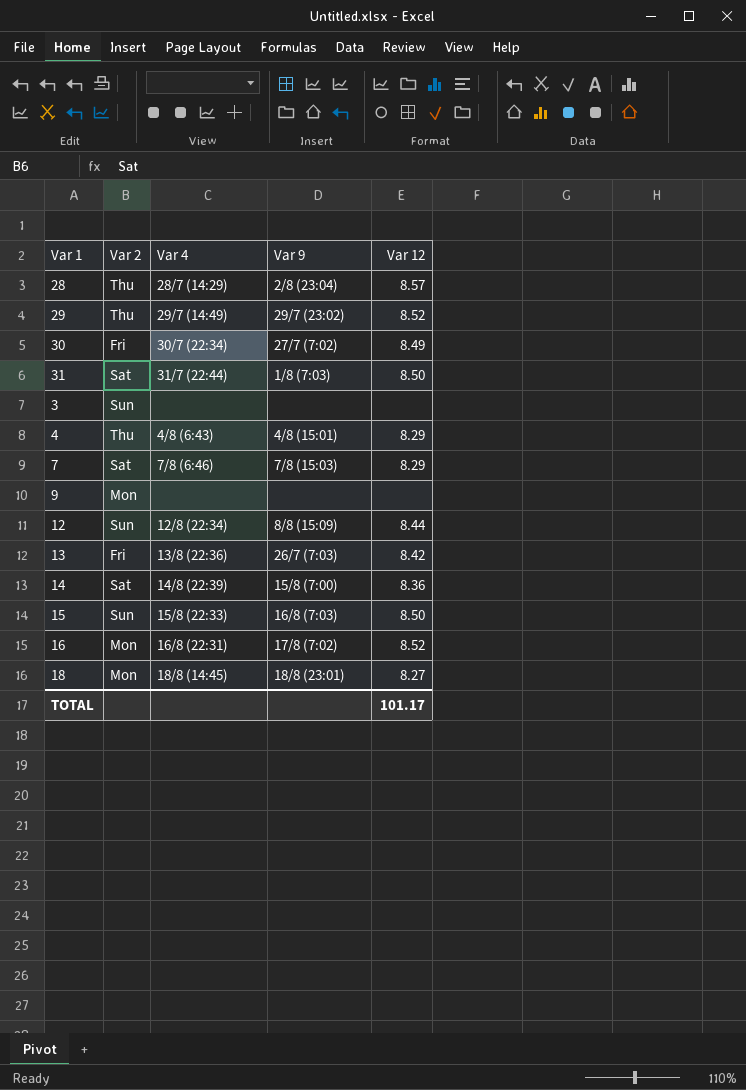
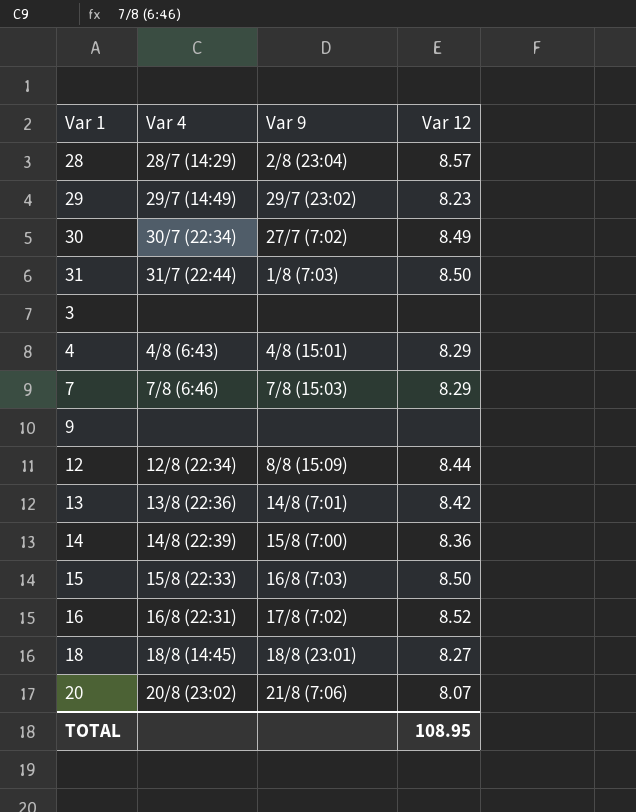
column Var 2 | position: 2 -> none
29 | Var 12: 8.52 -> 8.23
13 | Var 9: 26/7 (7:03) -> 14/8 (7:01)
row 20: none -> 20/8 (23:02) | 21/8 (7:06) | 8.07
TOTAL | Var 12: 101.17 -> 108.95

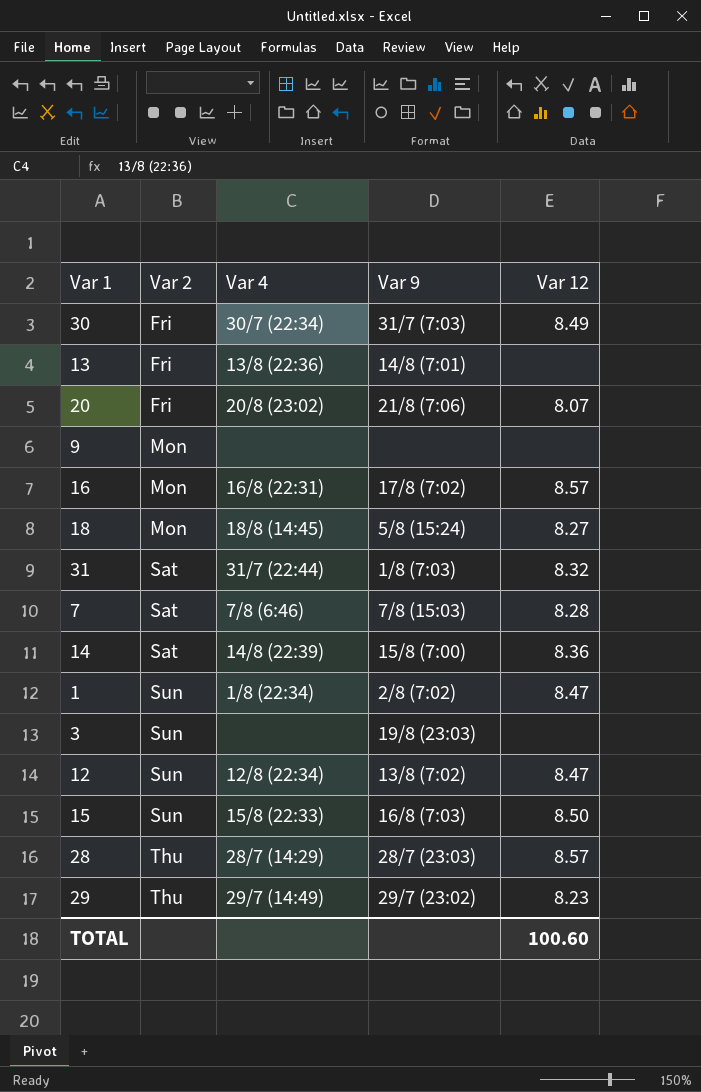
row order: none -> Var 2 ascending
column Var 2 | position: none -> 2
row 4: 4/8 (6:43) | 4/8 (15:01) | 8.29 -> none
30 | Var 9: 27/7 (7:02) -> 31/7 (7:03)
13 | Var 12: 8.42 -> none
16 | Var 12: 8.52 -> 8.57
18 | Var 9: 18/8 (23:01) -> 5/8 (15:24)
31 | Var 12: 8.50 -> 8.32
7 | Var 12: 8.29 -> 8.28
row 1: none -> Sun | 1/8 (22:34) | 2/8 (7:02) | 8.47
3 | Var 9: none -> 19/8 (23:03)
12 | Var 9: 8/8 (15:09) -> 13/8 (7:02)
12 | Var 12: 8.44 -> 8.47
28 | Var 9: 2/8 (23:04) -> 28/7 (23:03)
TOTAL | Var 12: 108.95 -> 100.60

